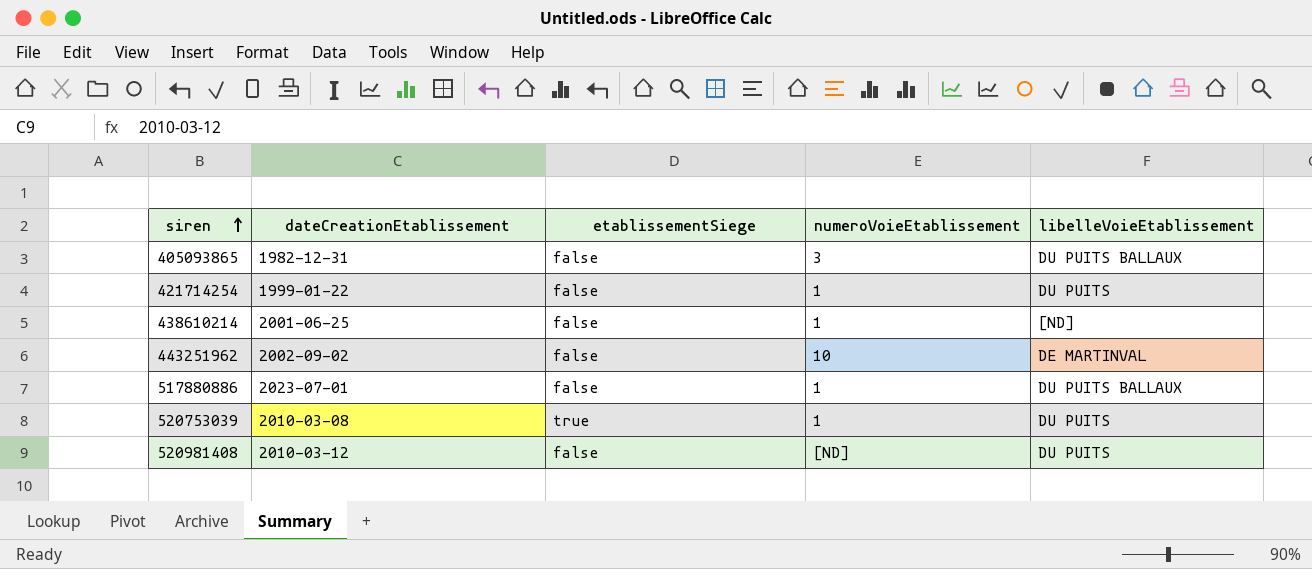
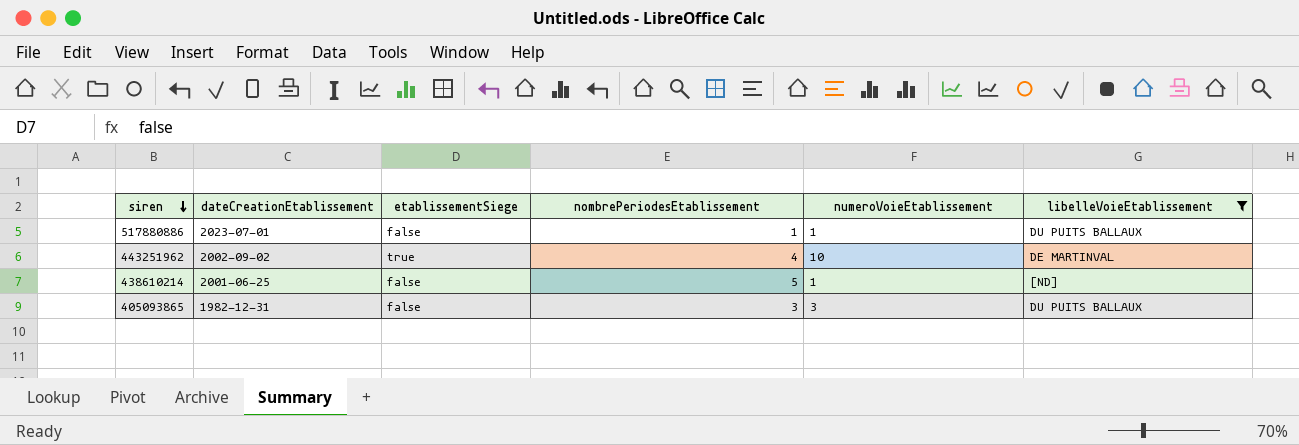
filter: none -> libelleVoieEtablissement != DU PUITS
row order: siren ascending -> siren descending
column nombrePeriodesEtablissement | position: none -> 4
443251962 | etablissementSiege: false -> true

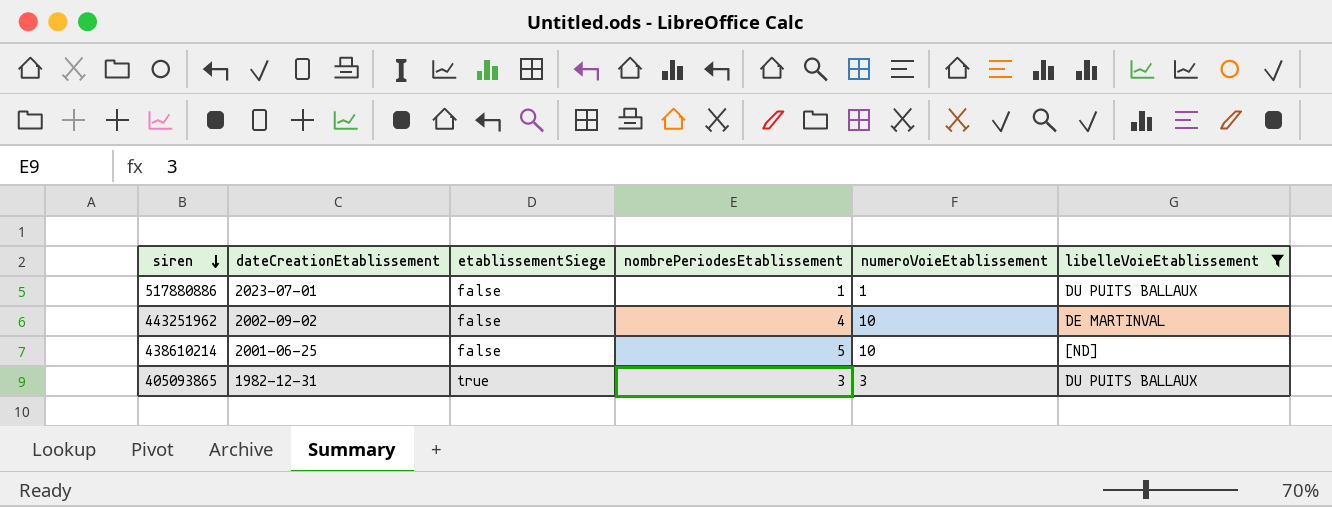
443251962 | etablissementSiege: true -> false
438610214 | numeroVoieEtablissement: 1 -> 10
405093865 | etablissementSiege: false -> true

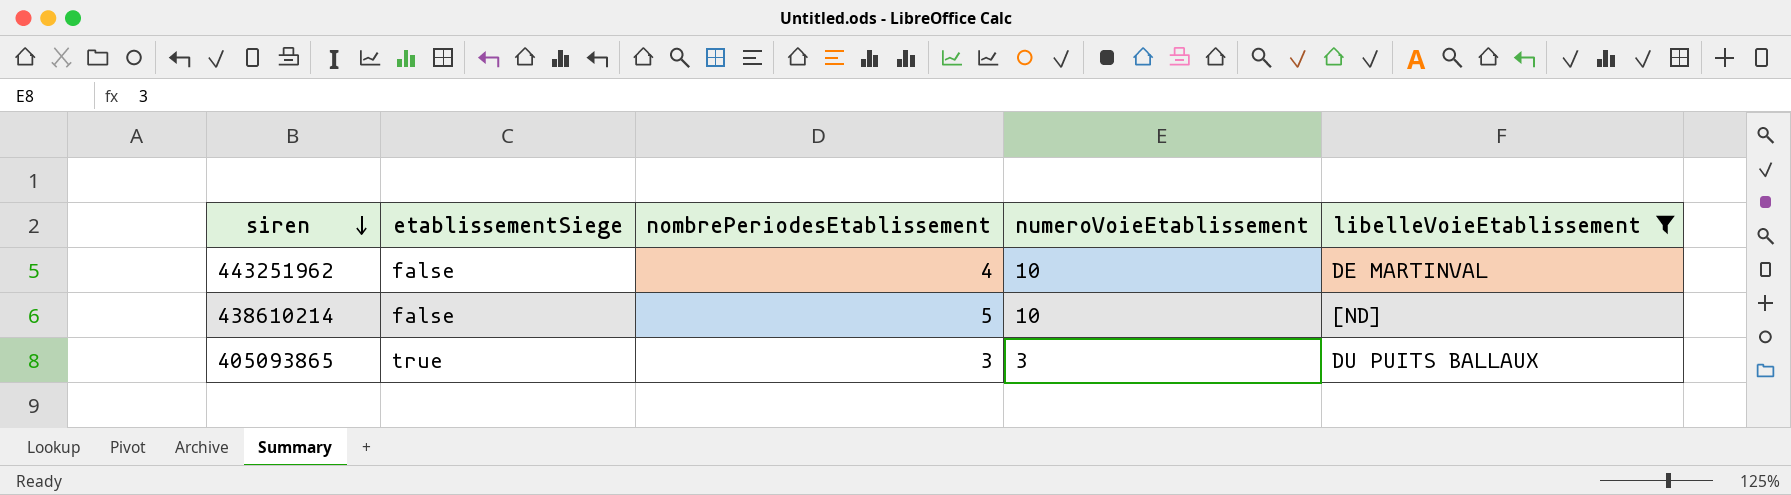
column dateCreationEtablissement | position: 2 -> none
row 517880886: 2023-07-01 | false | 1 | 1 | DU PUITS BALLAUX -> none

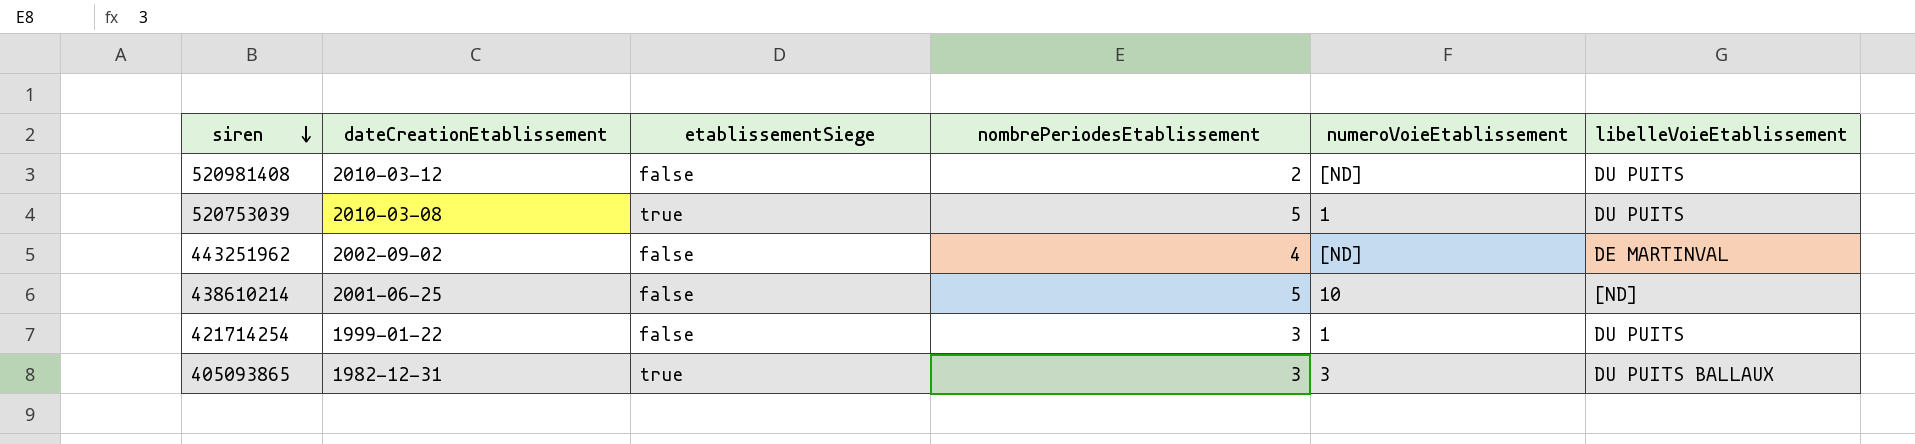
filter: libelleVoieEtablissement != DU PUITS -> none
column dateCreationEtablissement | position: none -> 2
443251962 | numeroVoieEtablissement: 10 -> [ND]

